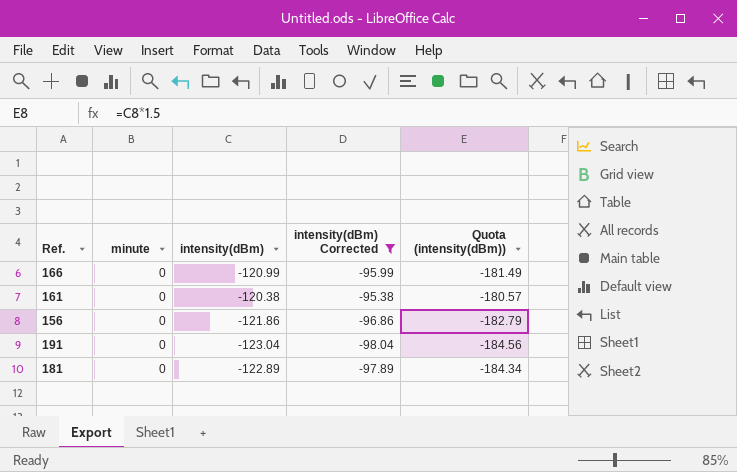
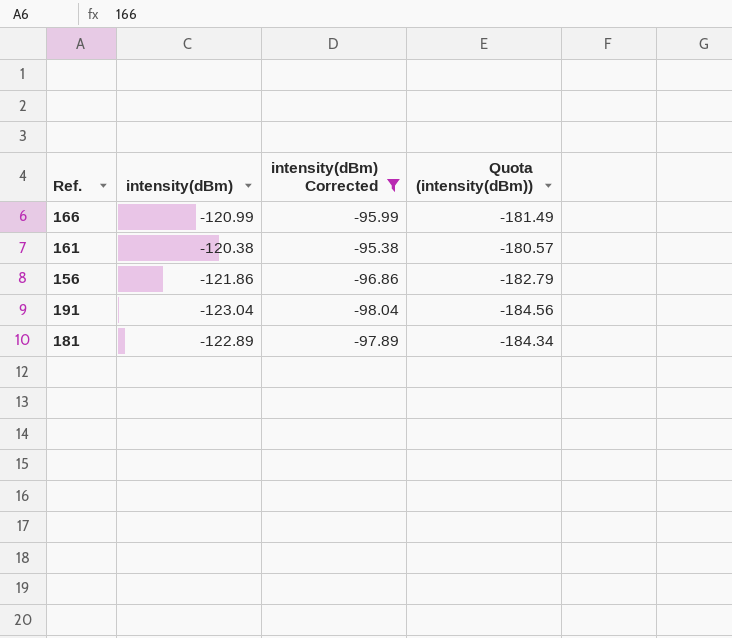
column minute | position: 2 -> none

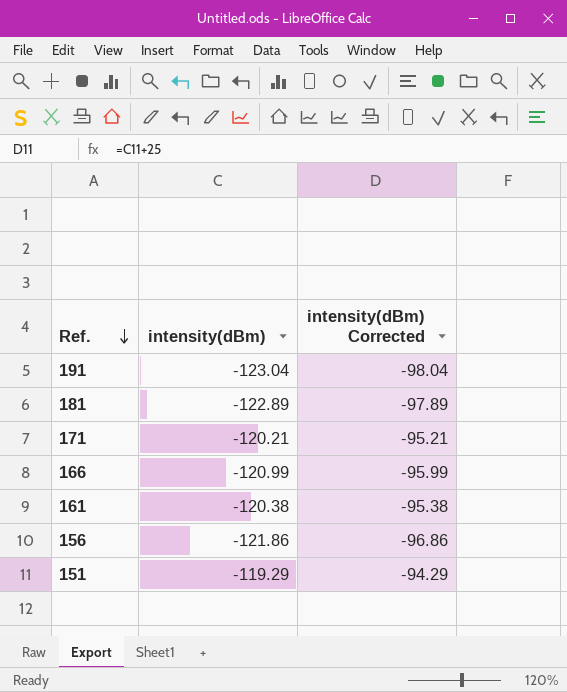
filter: intensity(dBm) Corrected <= -95.38 -> none
row order: none -> Ref. descending
column Quota (intensity(dBm)) | formula: [intensity(dBm)] * 1.5 -> none

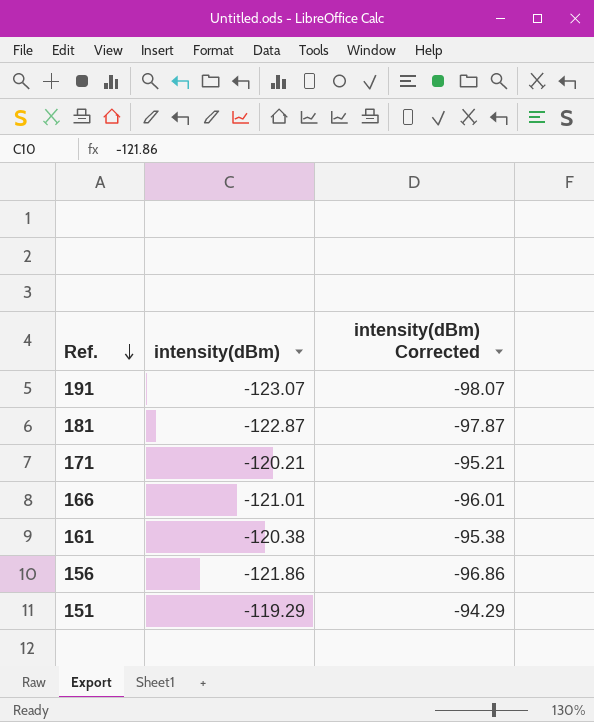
191 | intensity(dBm): -123.04 -> -123.07
191 | intensity(dBm) Corrected: -98.04 -> -98.07
181 | intensity(dBm): -122.89 -> -122.87
181 | intensity(dBm) Corrected: -97.89 -> -97.87
166 | intensity(dBm): -120.99 -> -121.01
166 | intensity(dBm) Corrected: -95.99 -> -96.01

